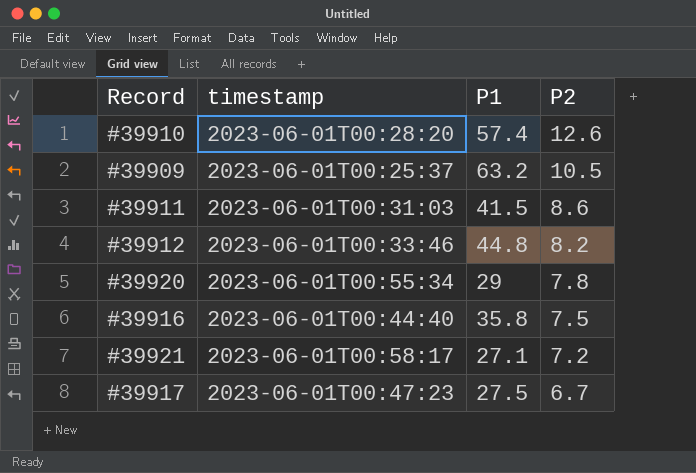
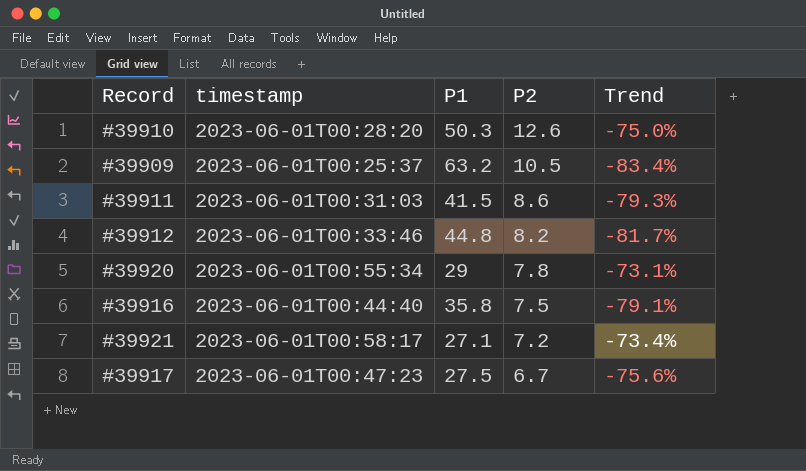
column Trend | formula: none -> ([P2] - [P1]) / [P1]
#39910 | P1: 57.4 -> 50.3

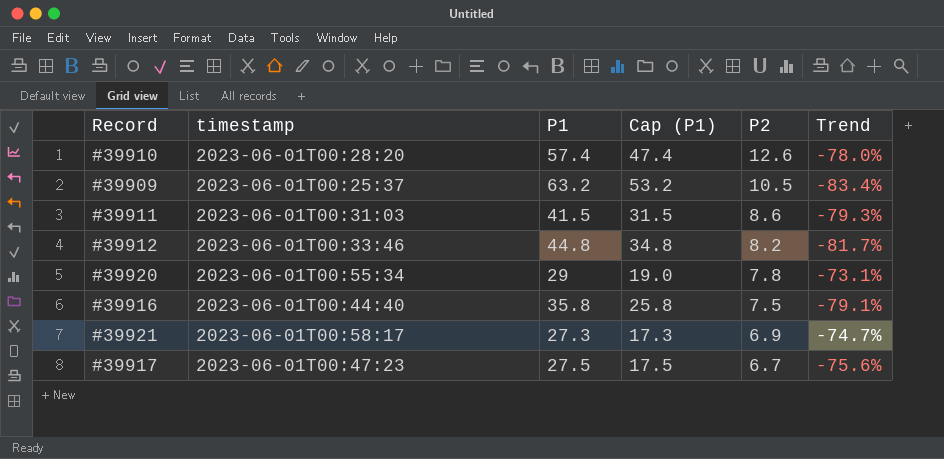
column Cap (P1) | formula: none -> [P1] - 10
#39910 | P1: 50.3 -> 57.4
#39910 | Trend: -75.0% -> -78.0%
#39921 | P1: 27.1 -> 27.3
#39921 | P2: 7.2 -> 6.9
#39921 | Trend: -73.4% -> -74.7%

